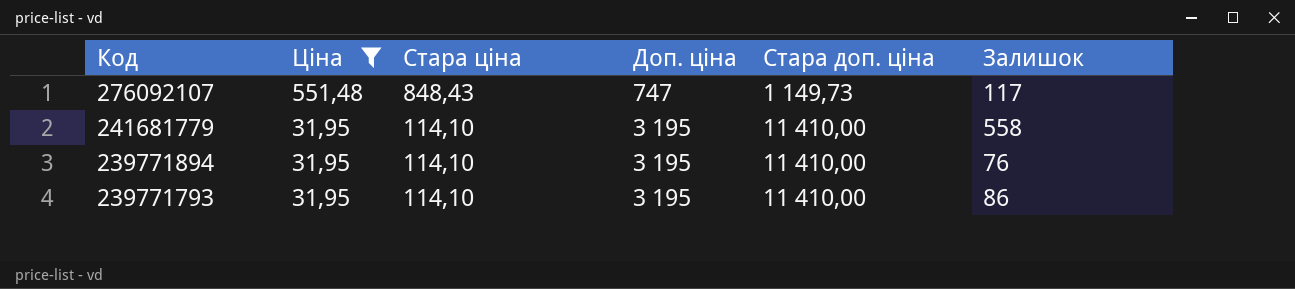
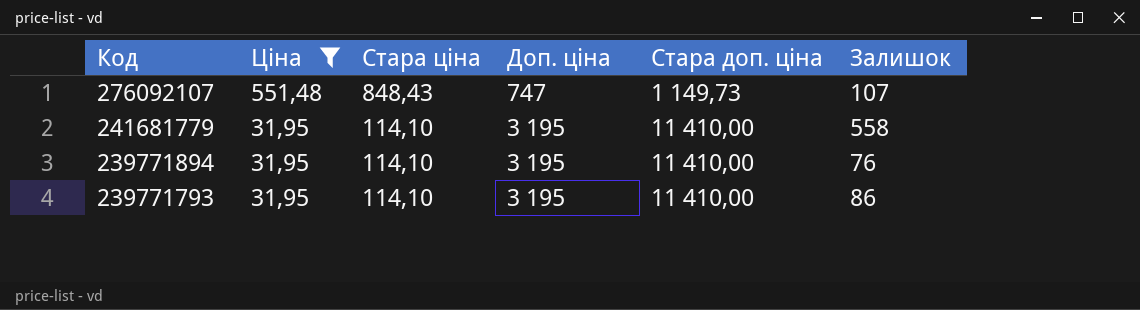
276092107 | Залишок: 117 -> 107

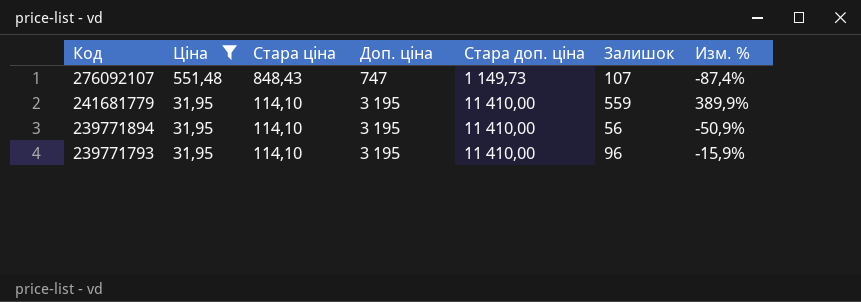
column Изм. % | formula: none -> ([Залишок] - [Стара ціна]) / [Стара ціна]
241681779 | Залишок: 558 -> 559
239771894 | Залишок: 76 -> 56
239771793 | Залишок: 86 -> 96

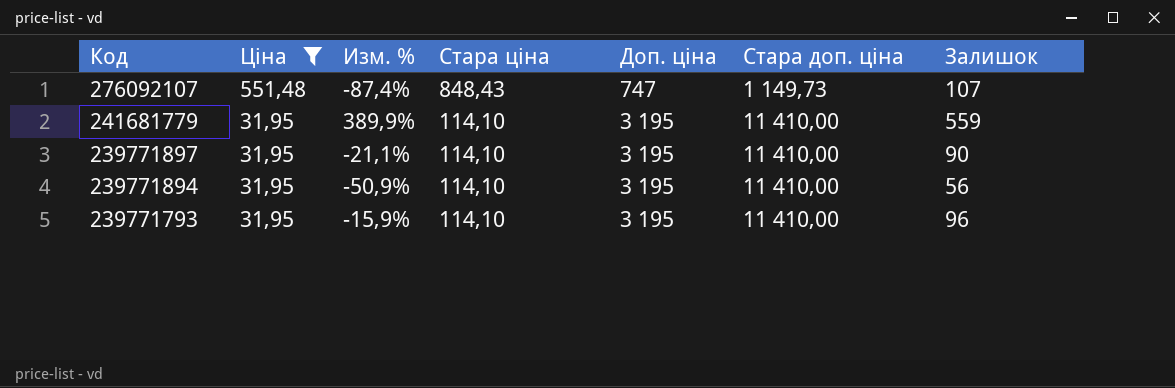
column Изм. % | position: 7 -> 3
row 239771897: none -> 31,95 | -21,1% | 114,10 | 3 195 | 11 410,00 | 90

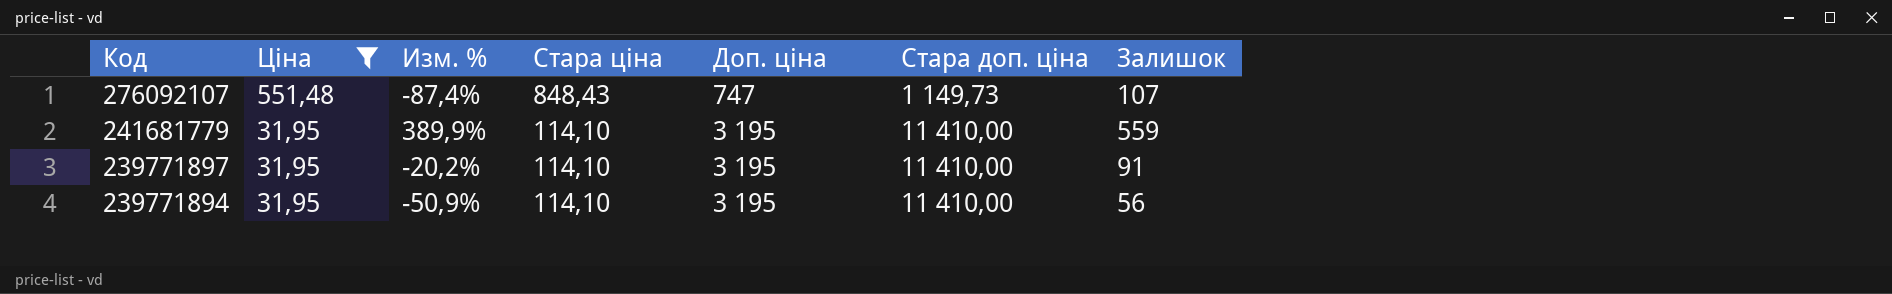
row 239771793: 31,95 | -15,9% | 114,10 | 3 195 | 11 410,00 | 96 -> none
239771897 | Изм. %: -21,1% -> -20,2%
239771897 | Залишок: 90 -> 91

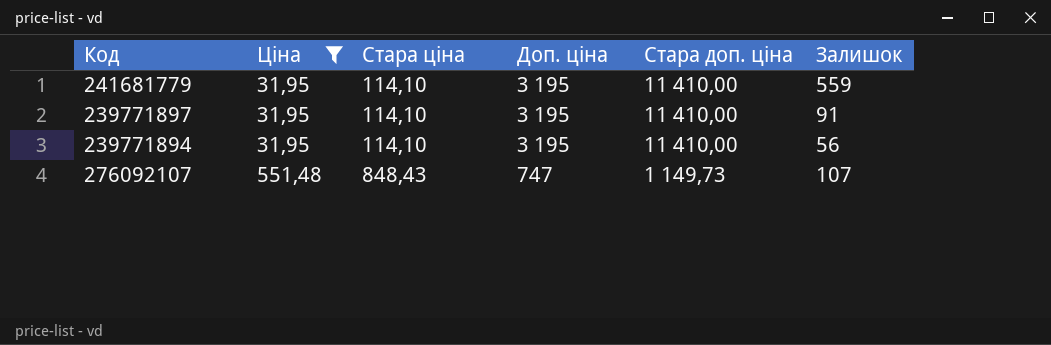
row order: Код descending -> Ціна ascending
column Изм. % | formula: ([Залишок] - [Стара ціна]) / [Стара ціна] -> none

